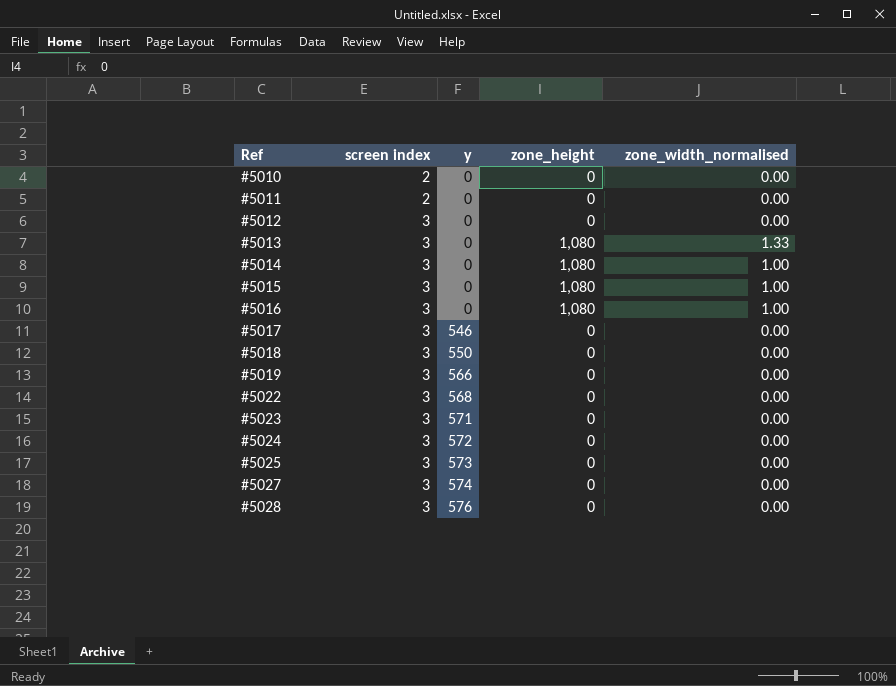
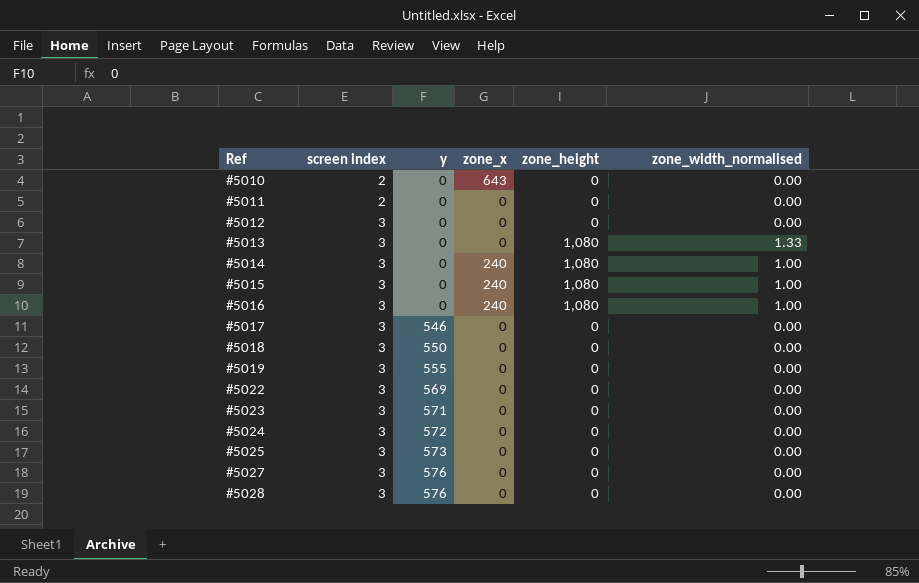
column zone_x | position: none -> 4
#5019 | y: 566 -> 555
#5022 | y: 568 -> 569
#5027 | y: 574 -> 576

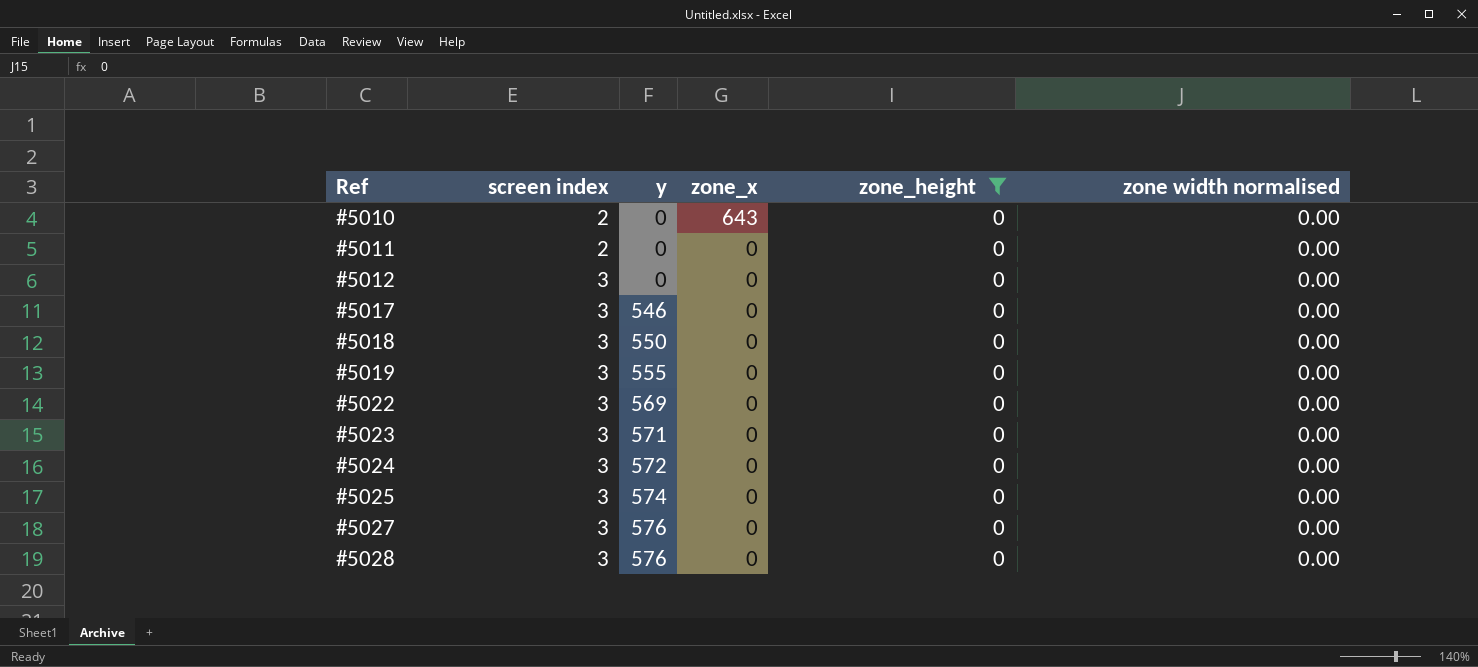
filter: none -> zone_height = 0
column name: zone_width_normalised -> zone width normalised
#5025 | y: 573 -> 574

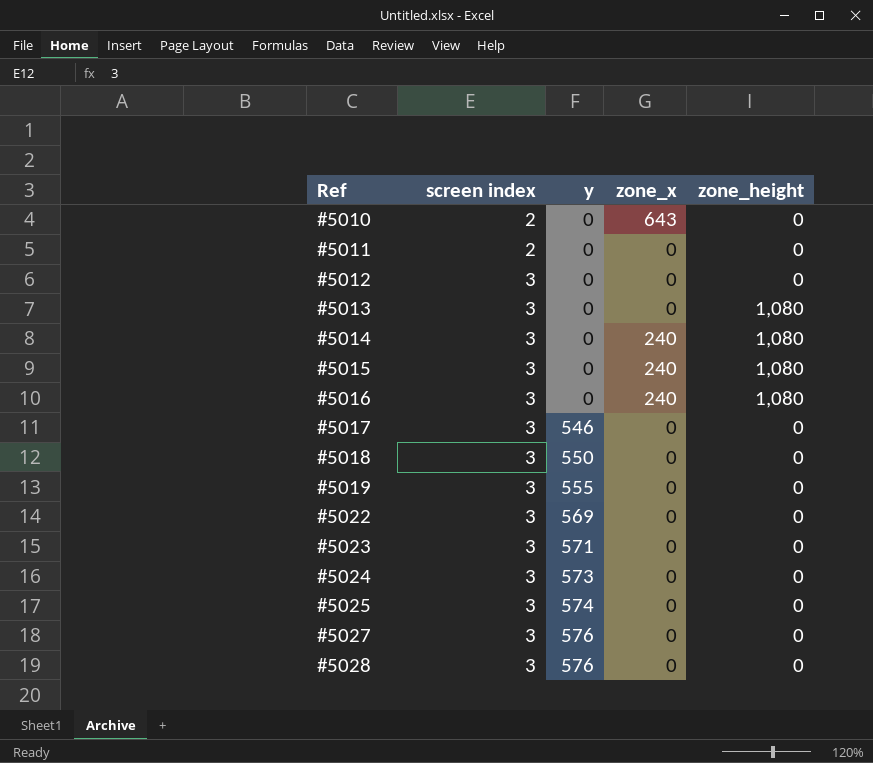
filter: zone_height = 0 -> none
column zone width normalised | position: 6 -> none
#5024 | y: 572 -> 573

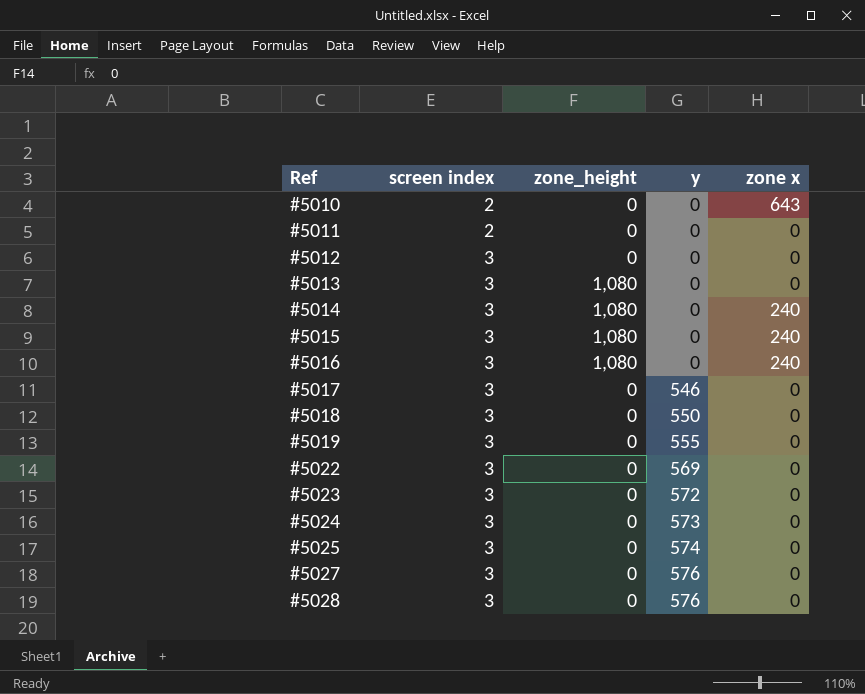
column zone_height | position: 5 -> 3
column name: zone_x -> zone x
#5023 | y: 571 -> 572

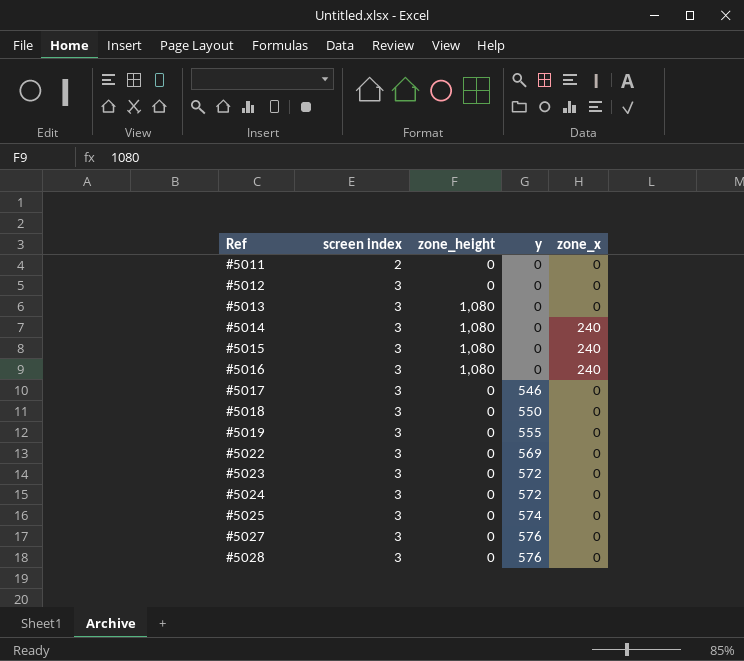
column name: zone x -> zone_x
row #5010: 2 | 0 | 0 | 643 -> none
#5024 | y: 573 -> 572

